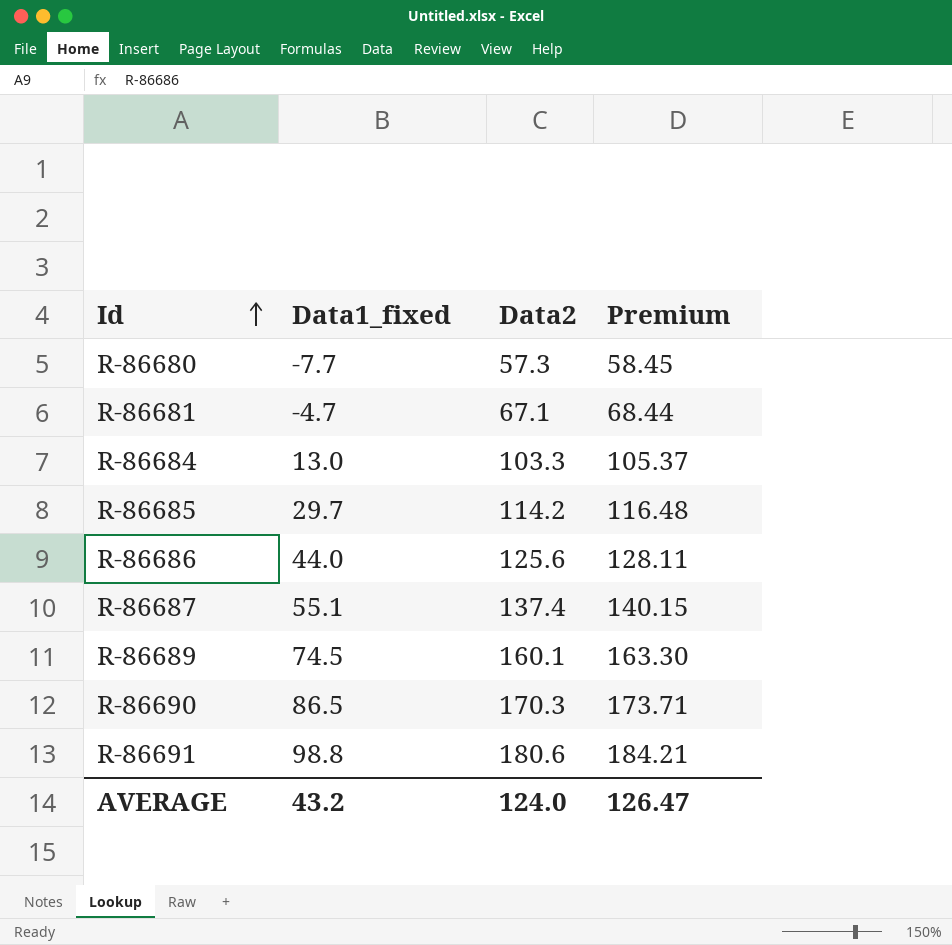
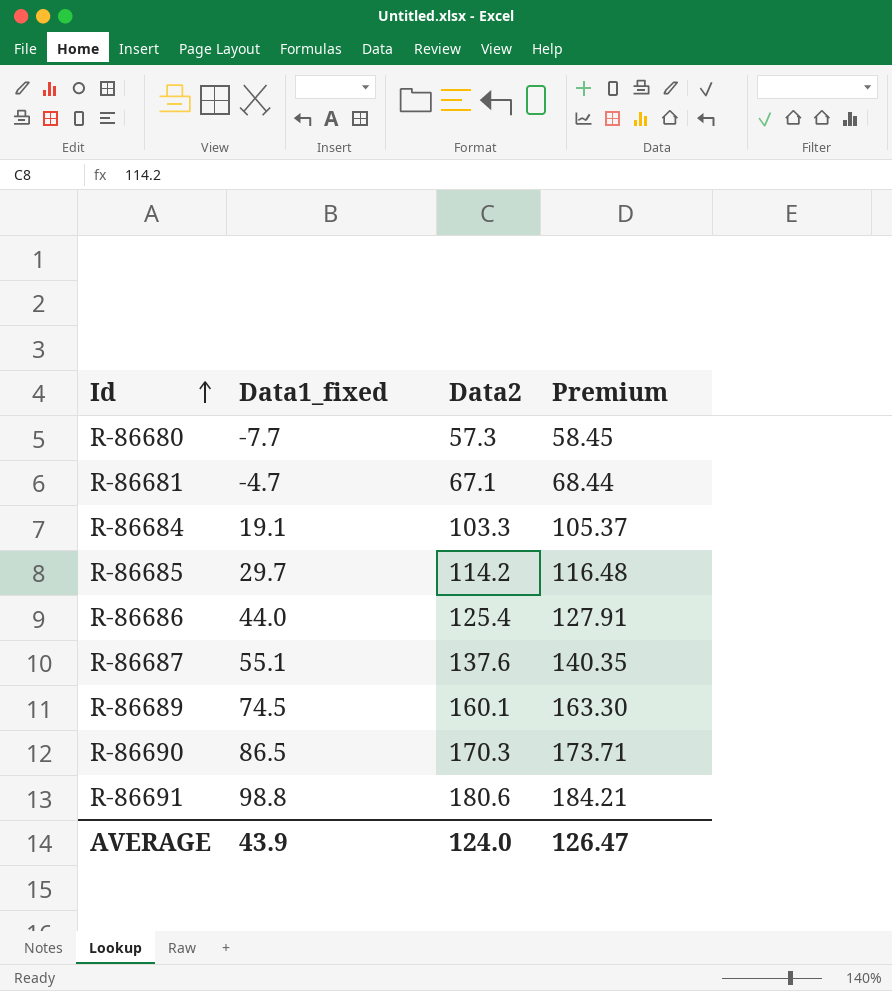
R-86684 | Data1_fixed: 13.0 -> 19.1
R-86686 | Data2: 125.6 -> 125.4
R-86686 | Premium: 128.11 -> 127.91
R-86687 | Data2: 137.4 -> 137.6
R-86687 | Premium: 140.15 -> 140.35
AVERAGE | Data1_fixed: 43.2 -> 43.9

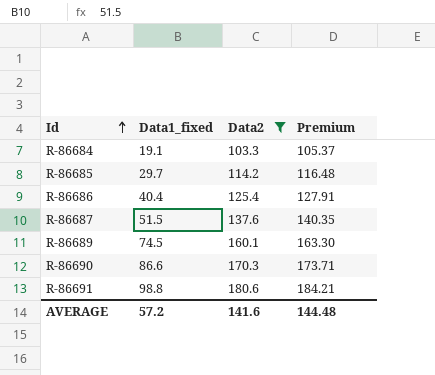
filter: none -> Data2 >= 103.3
R-86686 | Data1_fixed: 44.0 -> 40.4
R-86687 | Data1_fixed: 55.1 -> 51.5
R-86690 | Data1_fixed: 86.5 -> 86.6
AVERAGE | Data1_fixed: 43.9 -> 57.2
AVERAGE | Data2: 124.0 -> 141.6
AVERAGE | Premium: 126.47 -> 144.48

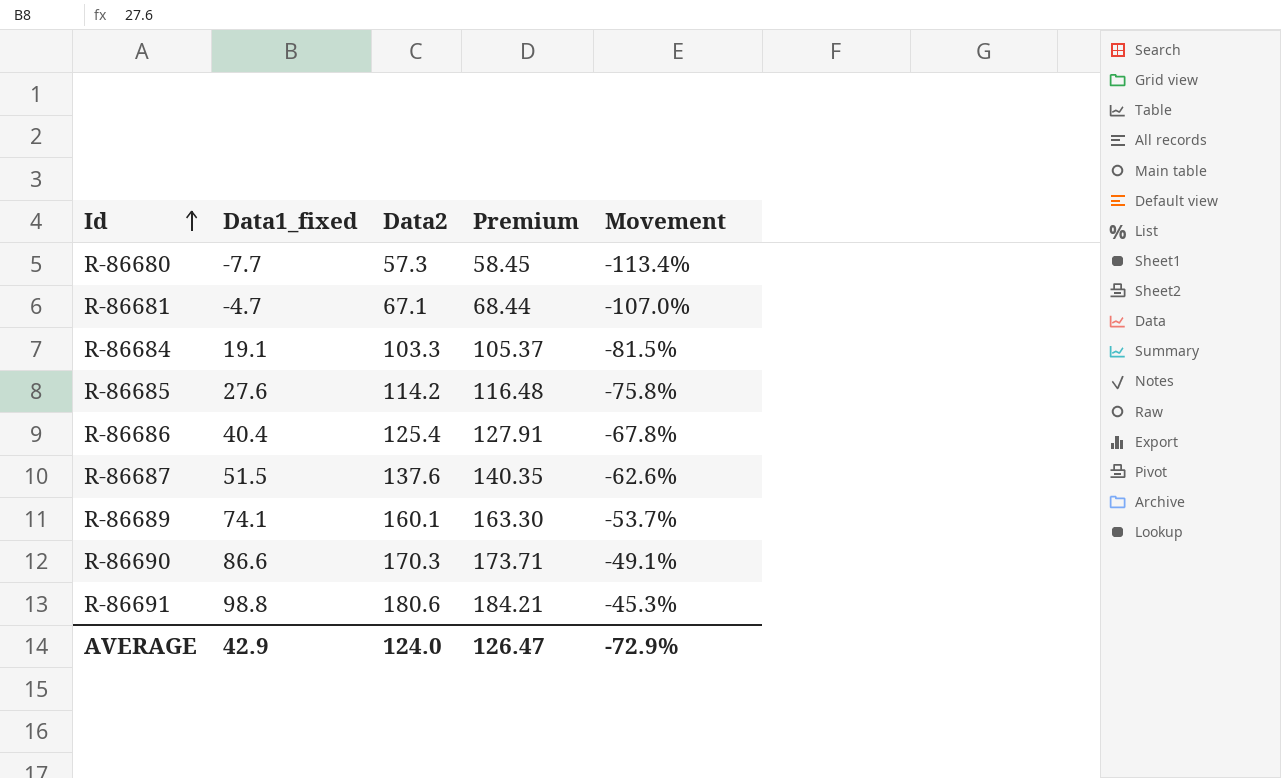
filter: Data2 >= 103.3 -> none
column Movement | formula: none -> ([Data1_fixed] - [Data2]) / [Data2]
R-86685 | Data1_fixed: 29.7 -> 27.6
R-86689 | Data1_fixed: 74.5 -> 74.1
AVERAGE | Data1_fixed: 57.2 -> 42.9
AVERAGE | Data2: 141.6 -> 124.0
AVERAGE | Premium: 144.48 -> 126.47

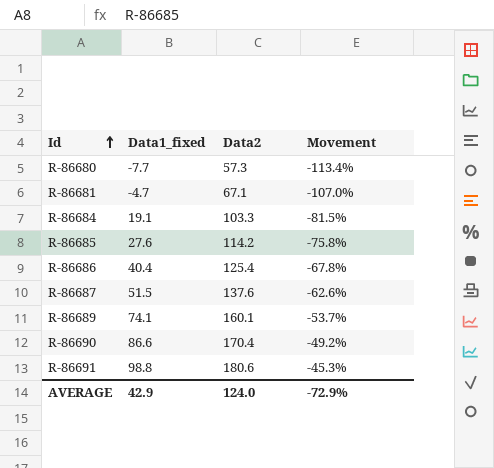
column Premium | formula: [Data2] * 1.02 -> none
R-86690 | Data2: 170.3 -> 170.4
R-86690 | Movement: -49.1% -> -49.2%

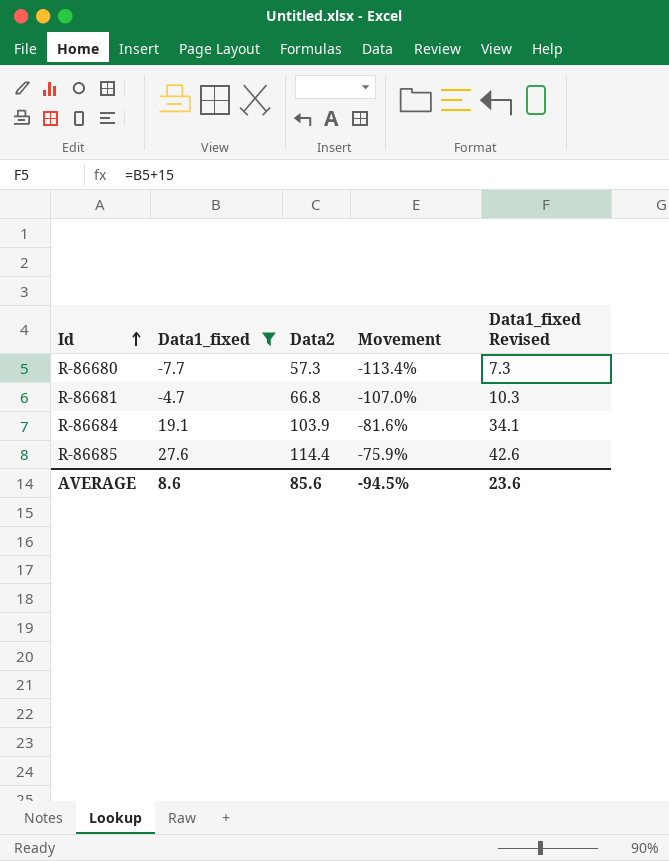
filter: none -> Data1_fixed <= 27.6
column Data1_fixed Revised | formula: none -> [Data1_fixed] + 15
R-86681 | Data2: 67.1 -> 66.8
R-86684 | Data2: 103.3 -> 103.9
R-86684 | Movement: -81.5% -> -81.6%
R-86685 | Data2: 114.2 -> 114.4
R-86685 | Movement: -75.8% -> -75.9%
AVERAGE | Data1_fixed: 42.9 -> 8.6
AVERAGE | Data2: 124.0 -> 85.6
AVERAGE | Movement: -72.9% -> -94.5%

